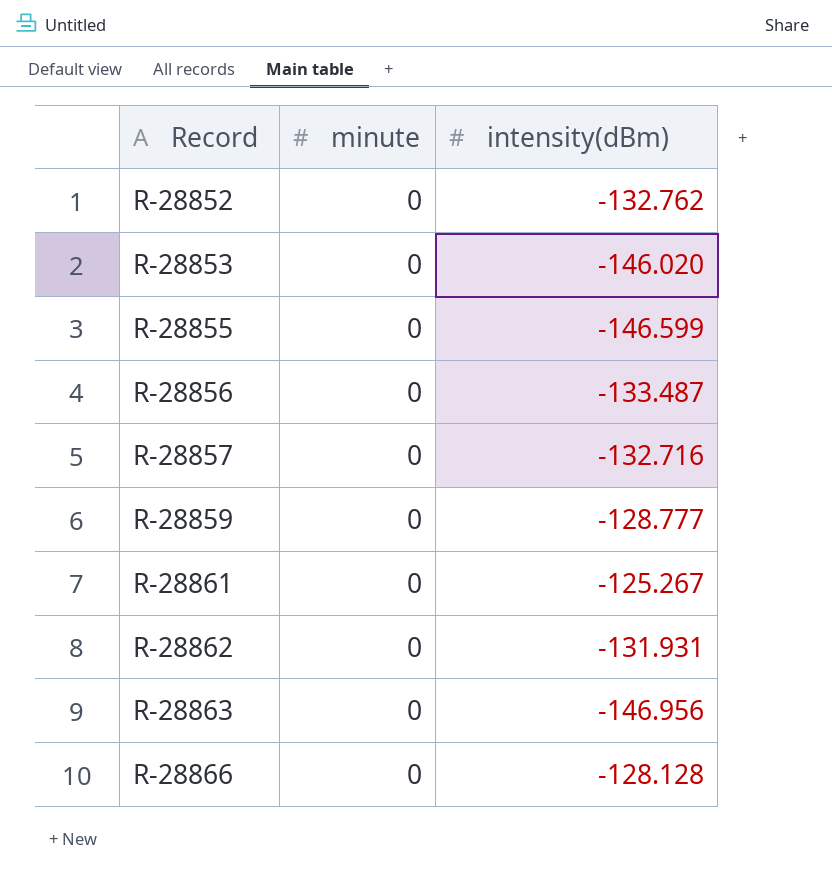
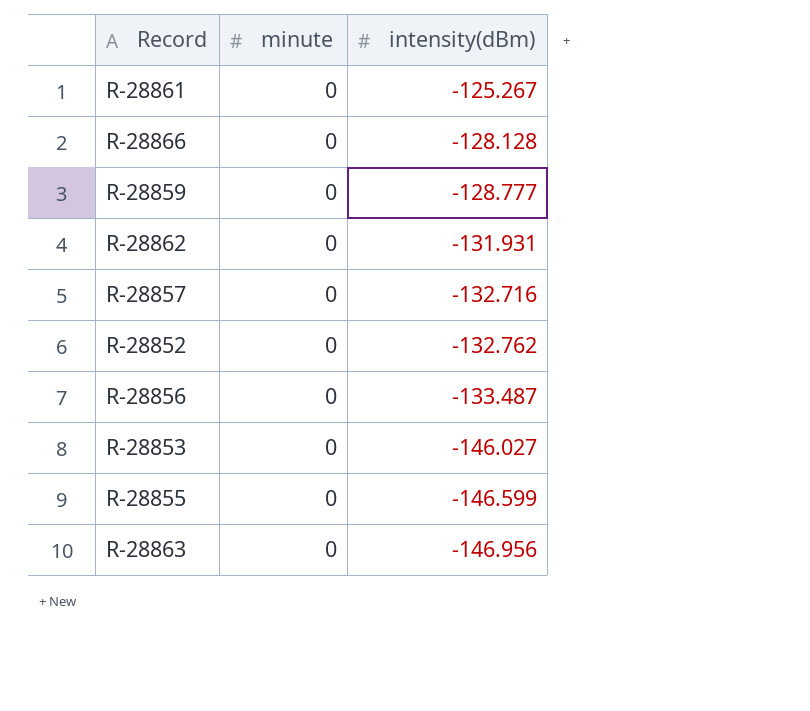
row order: Record ascending -> intensity(dBm) descending
R-28853 | intensity(dBm): -146.020 -> -146.027

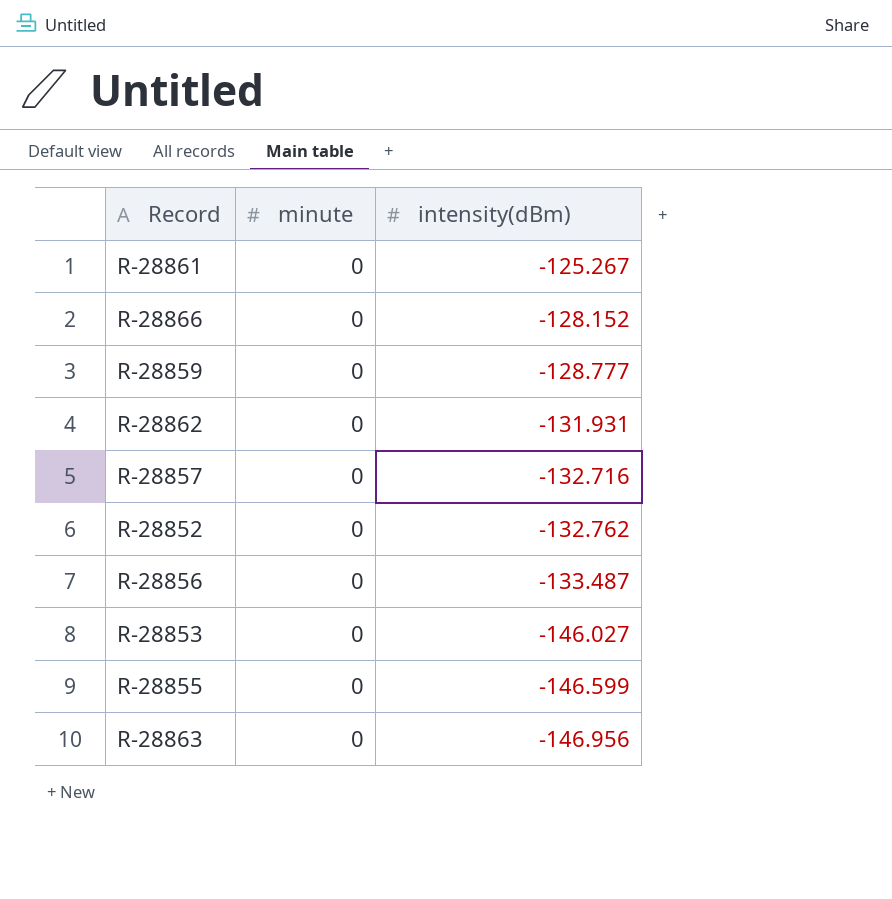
R-28866 | intensity(dBm): -128.128 -> -128.152

